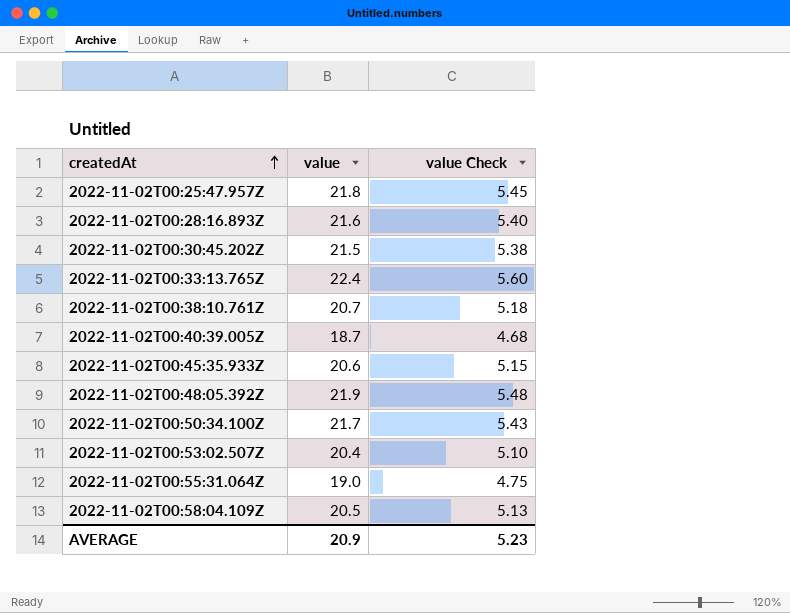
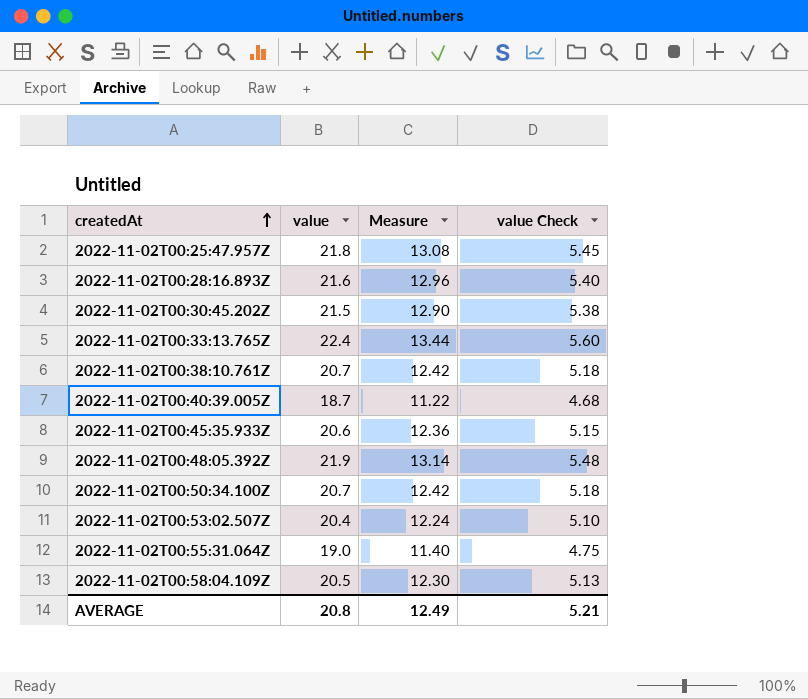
column Measure | formula: none -> [value] * 0.6
2022-11-02T00:50:34.100Z | value: 21.7 -> 20.7
2022-11-02T00:50:34.100Z | value Check: 5.43 -> 5.18
AVERAGE | value: 20.9 -> 20.8
AVERAGE | value Check: 5.23 -> 5.21

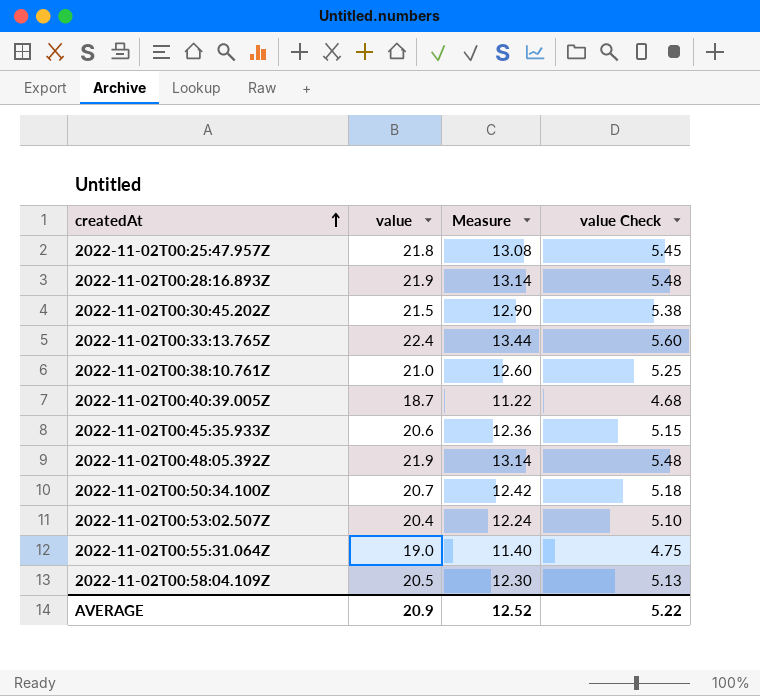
2022-11-02T00:28:16.893Z | value: 21.6 -> 21.9
2022-11-02T00:28:16.893Z | Measure: 12.96 -> 13.14
2022-11-02T00:28:16.893Z | value Check: 5.40 -> 5.48
2022-11-02T00:38:10.761Z | value: 20.7 -> 21.0
2022-11-02T00:38:10.761Z | Measure: 12.42 -> 12.60
2022-11-02T00:38:10.761Z | value Check: 5.18 -> 5.25
AVERAGE | value: 20.8 -> 20.9
AVERAGE | Measure: 12.49 -> 12.52
AVERAGE | value Check: 5.21 -> 5.22

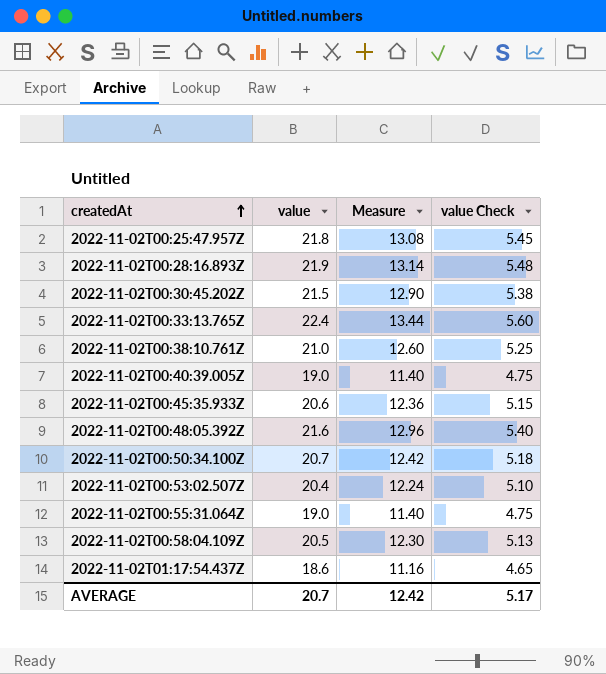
2022-11-02T00:40:39.005Z | value: 18.7 -> 19.0
2022-11-02T00:40:39.005Z | Measure: 11.22 -> 11.40
2022-11-02T00:40:39.005Z | value Check: 4.68 -> 4.75
2022-11-02T00:48:05.392Z | value: 21.9 -> 21.6
2022-11-02T00:48:05.392Z | Measure: 13.14 -> 12.96
2022-11-02T00:48:05.392Z | value Check: 5.48 -> 5.40
row 2022-11-02T01:17:54.437Z: none -> 18.6 | 11.16 | 4.65
AVERAGE | value: 20.9 -> 20.7
AVERAGE | Measure: 12.52 -> 12.42
AVERAGE | value Check: 5.22 -> 5.17

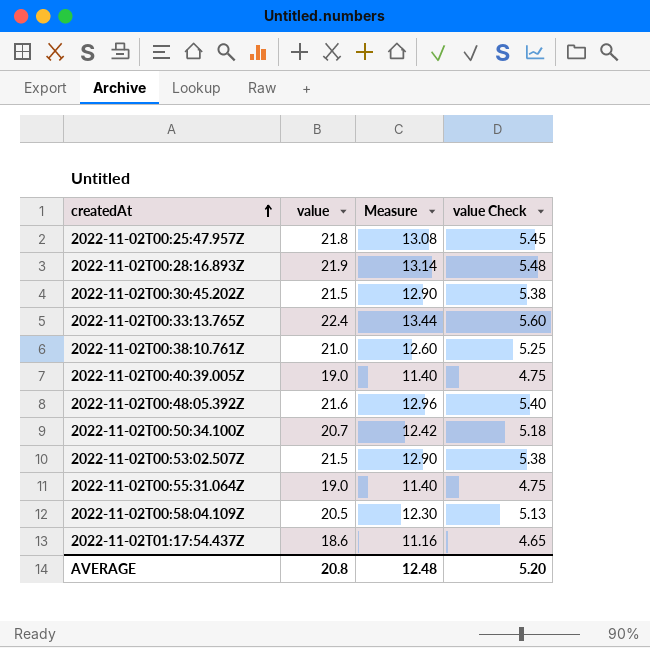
row 2022-11-02T00:45:35.933Z: 20.6 | 12.36 | 5.15 -> none
2022-11-02T00:53:02.507Z | value: 20.4 -> 21.5
2022-11-02T00:53:02.507Z | Measure: 12.24 -> 12.90
2022-11-02T00:53:02.507Z | value Check: 5.10 -> 5.38
AVERAGE | value: 20.7 -> 20.8
AVERAGE | Measure: 12.42 -> 12.48
AVERAGE | value Check: 5.17 -> 5.20

